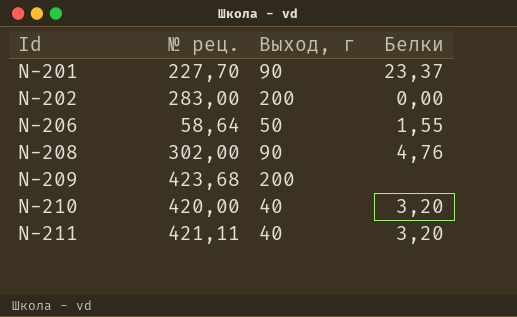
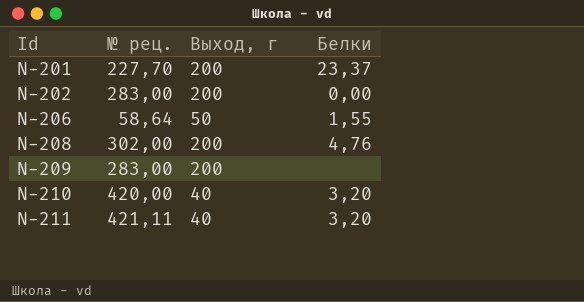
N-201 | Выход, г: 90 -> 200
N-208 | Выход, г: 90 -> 200
N-209 | № рец.: 423,68 -> 283,00

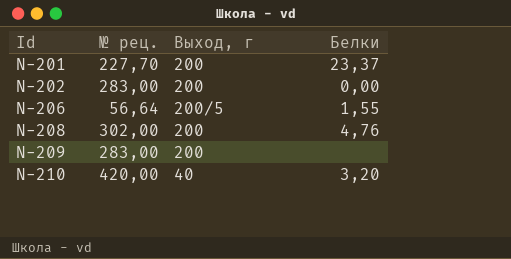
row N-211: 421,11 | 40 | 3,20 -> none
N-206 | № рец.: 58,64 -> 56,64
N-206 | Выход, г: 50 -> 200/5

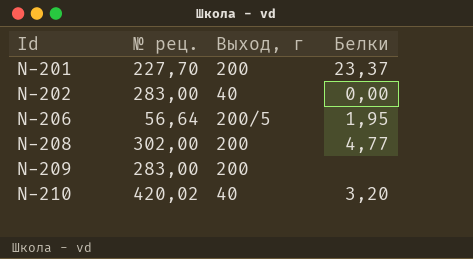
N-202 | Выход, г: 200 -> 40
N-206 | Белки: 1,55 -> 1,95
N-208 | Белки: 4,76 -> 4,77
N-210 | № рец.: 420,00 -> 420,02

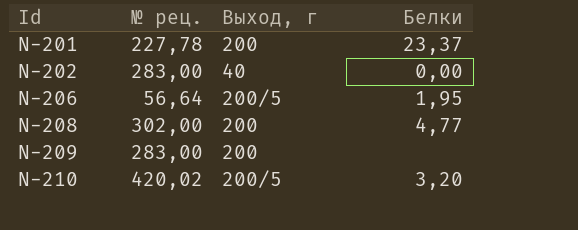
N-201 | № рец.: 227,70 -> 227,78
N-210 | Выход, г: 40 -> 200/5

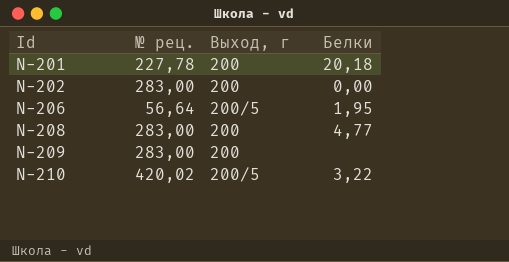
N-201 | Белки: 23,37 -> 20,18
N-202 | Выход, г: 40 -> 200
N-208 | № рец.: 302,00 -> 283,00
N-210 | Белки: 3,20 -> 3,22

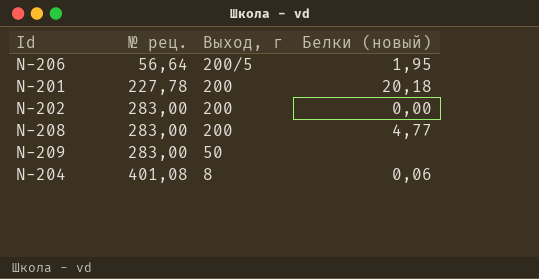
row order: Id ascending -> № рец. ascending
column name: Белки -> Белки (новый)
row N-210: 420,02 | 200/5 | 3,22 -> none
N-209 | Выход, г: 200 -> 50
row N-204: none -> 401,08 | 8 | 0,06

